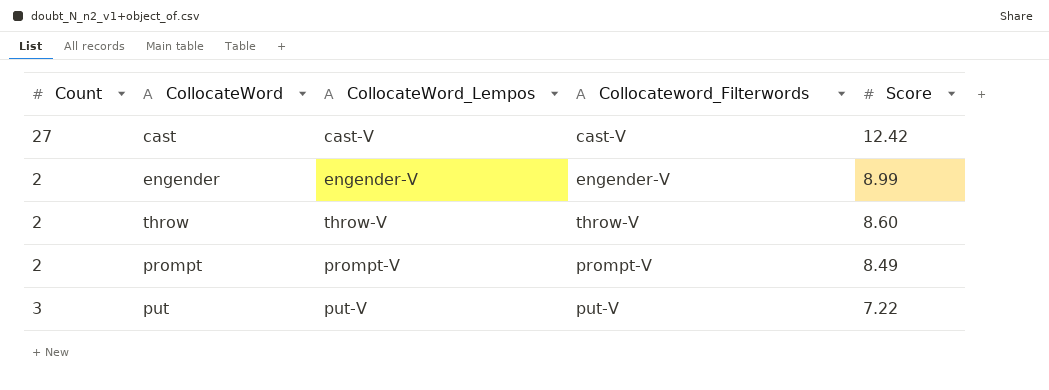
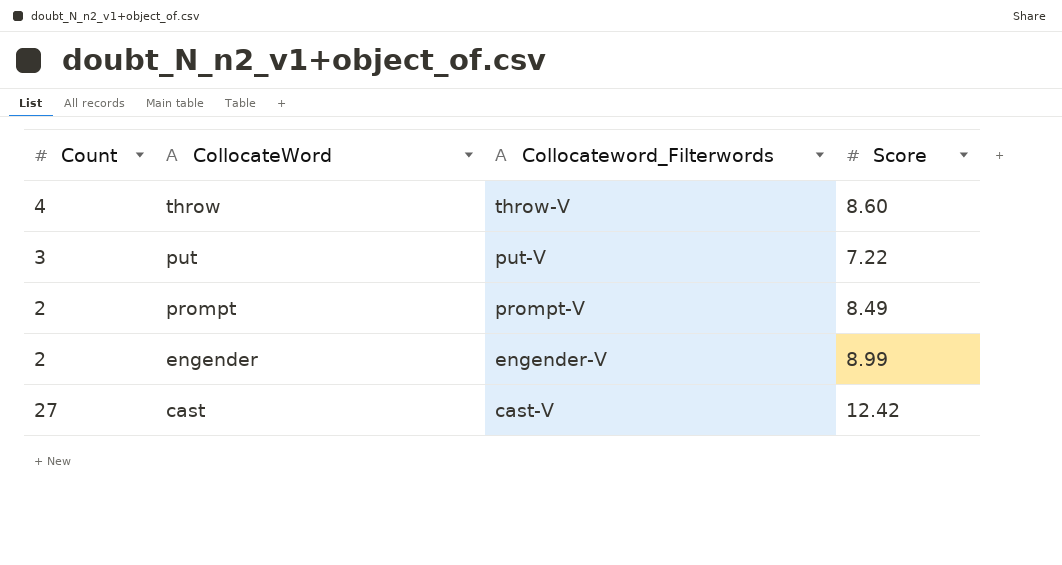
row order: Score descending -> CollocateWord descending
column CollocateWord_Lempos | position: 3 -> none
throw | Count: 2 -> 4

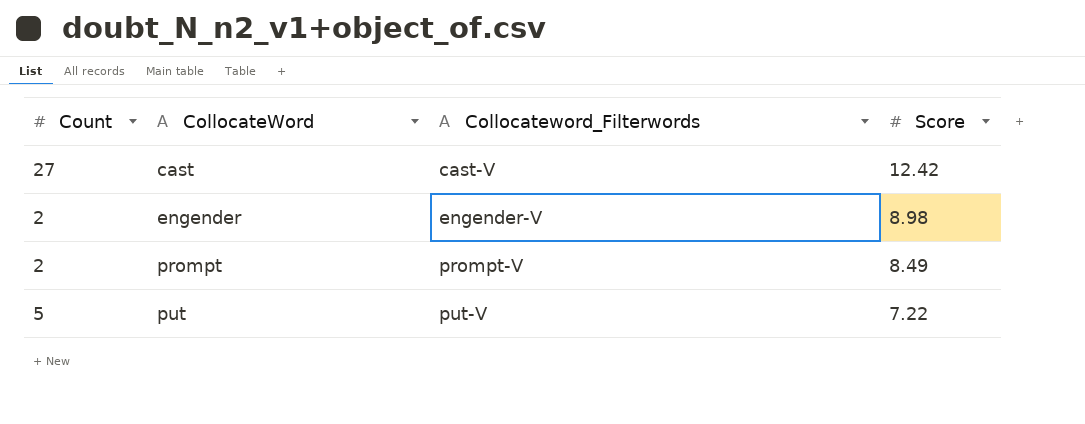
row order: CollocateWord descending -> CollocateWord ascending
row throw: 4 | throw-V | 8.60 -> none
engender | Score: 8.99 -> 8.98
put | Count: 3 -> 5

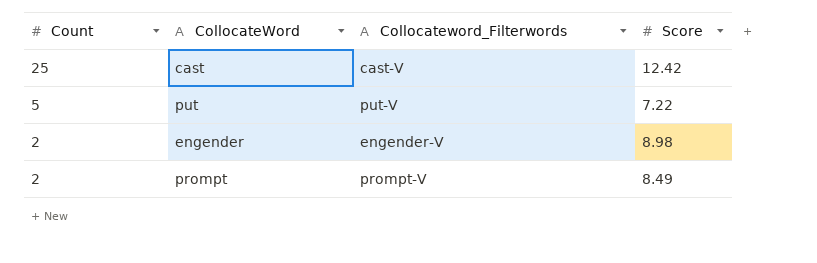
row order: CollocateWord ascending -> Count descending
cast | Count: 27 -> 25

